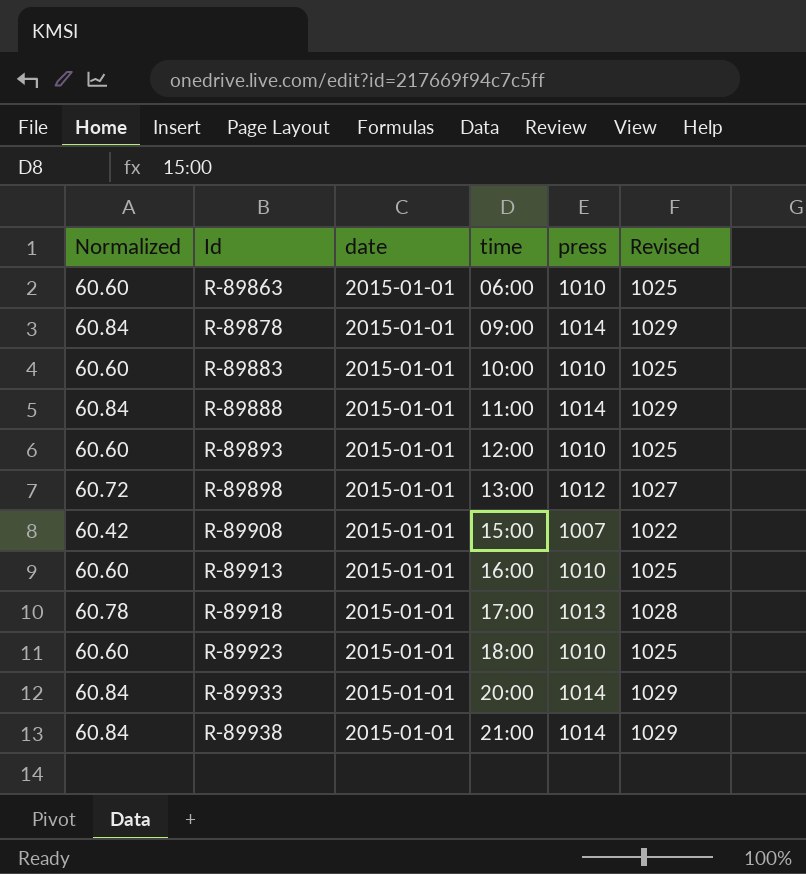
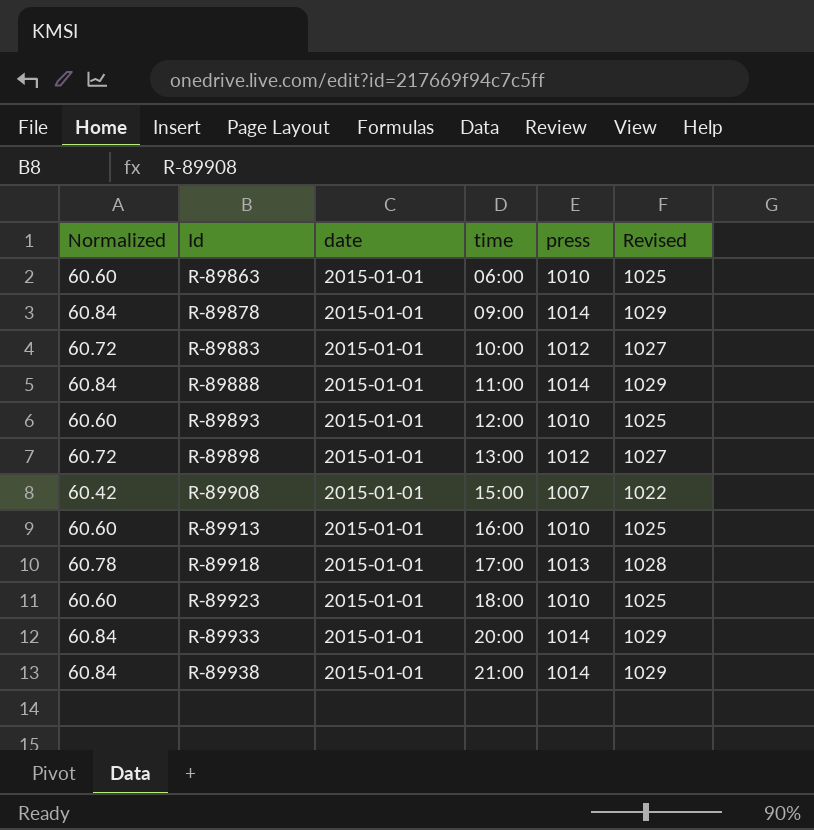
R-89883 | Normalized: 60.60 -> 60.72
R-89883 | press: 1010 -> 1012
R-89883 | Revised: 1025 -> 1027

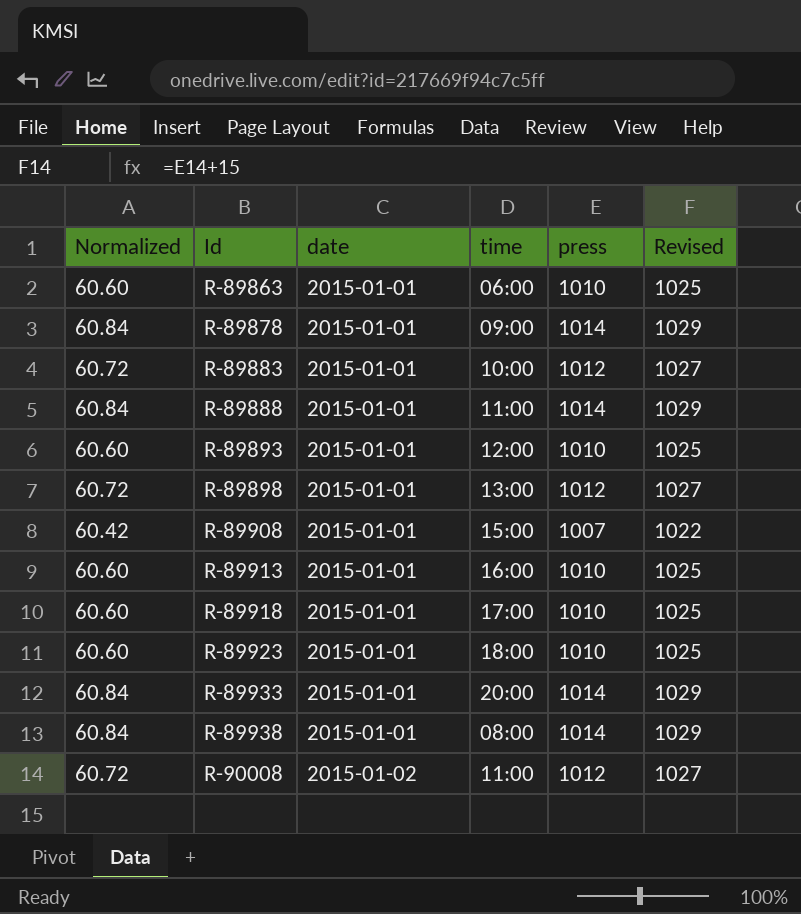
R-89918 | Normalized: 60.78 -> 60.60
R-89918 | press: 1013 -> 1010
R-89918 | Revised: 1028 -> 1025
R-89938 | time: 21:00 -> 08:00
row R-90008: none -> 60.72 | 2015-01-02 | 11:00 | 1012 | 1027

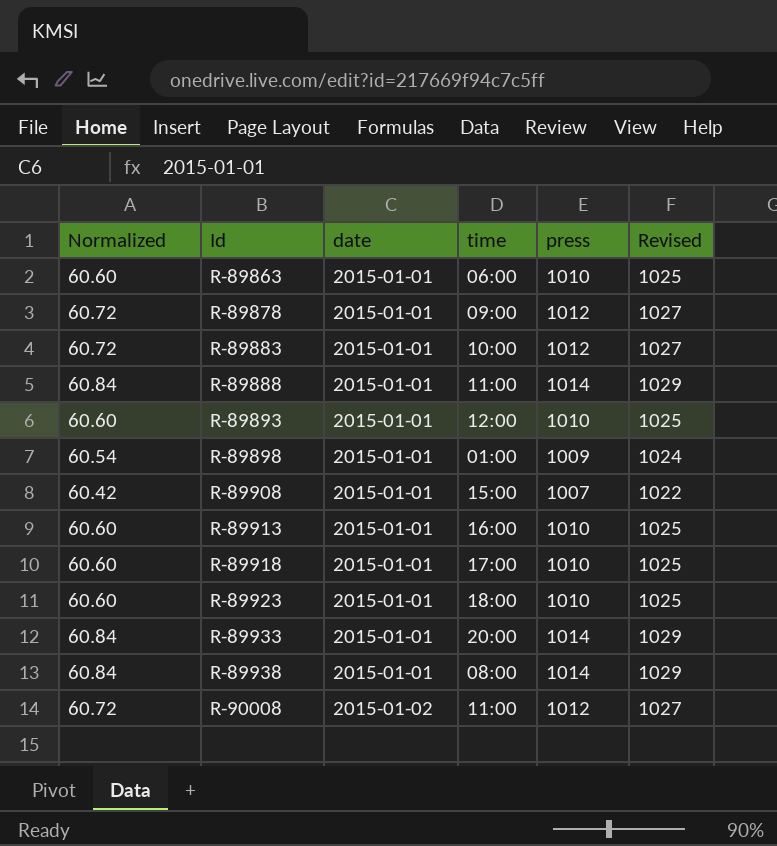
R-89878 | Normalized: 60.84 -> 60.72
R-89878 | press: 1014 -> 1012
R-89878 | Revised: 1029 -> 1027
R-89898 | Normalized: 60.72 -> 60.54
R-89898 | time: 13:00 -> 01:00
R-89898 | press: 1012 -> 1009
R-89898 | Revised: 1027 -> 1024

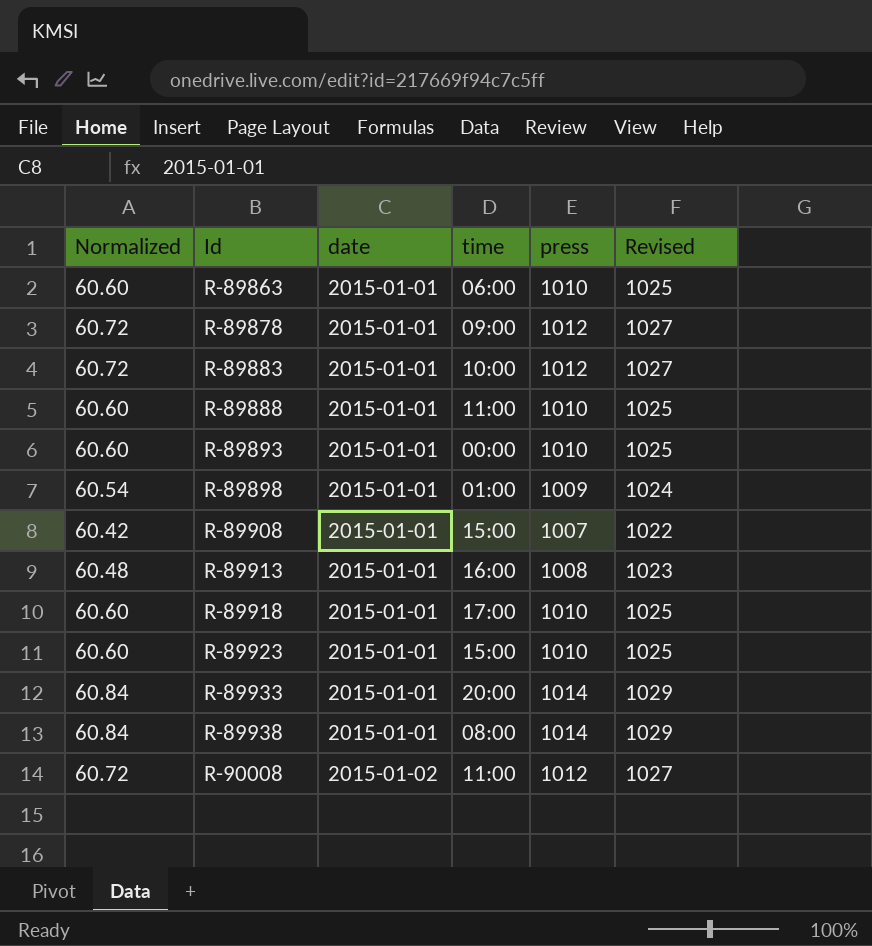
R-89888 | Normalized: 60.84 -> 60.60
R-89888 | press: 1014 -> 1010
R-89888 | Revised: 1029 -> 1025
R-89893 | time: 12:00 -> 00:00
R-89913 | Normalized: 60.60 -> 60.48
R-89913 | press: 1010 -> 1008
R-89913 | Revised: 1025 -> 1023
R-89923 | time: 18:00 -> 15:00

